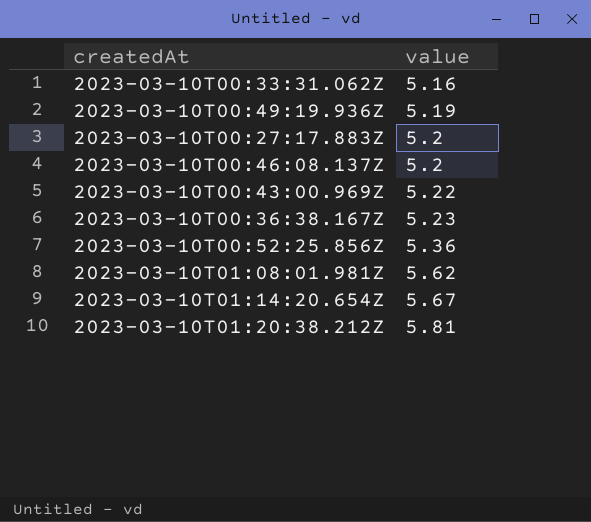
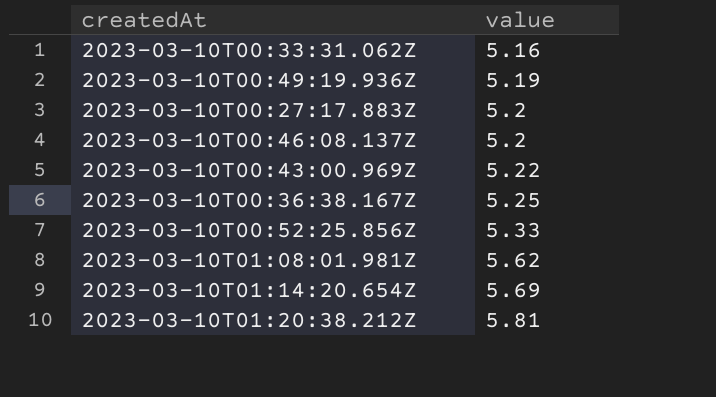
2023-03-10T00:36:38.167Z | value: 5.23 -> 5.25
2023-03-10T00:52:25.856Z | value: 5.36 -> 5.33
2023-03-10T01:14:20.654Z | value: 5.67 -> 5.69

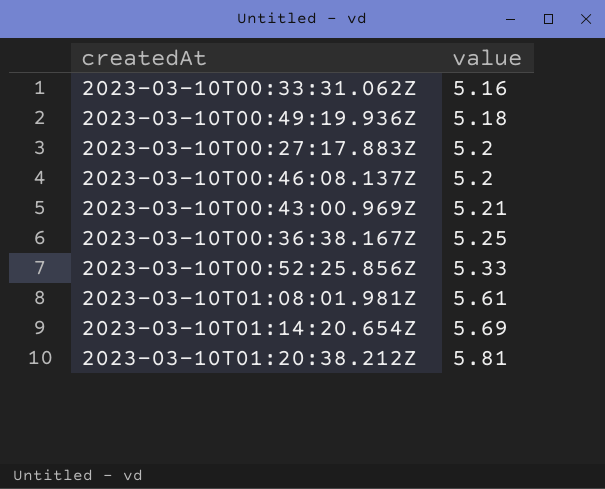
2023-03-10T00:49:19.936Z | value: 5.19 -> 5.18
2023-03-10T00:43:00.969Z | value: 5.22 -> 5.21
2023-03-10T01:08:01.981Z | value: 5.62 -> 5.61

